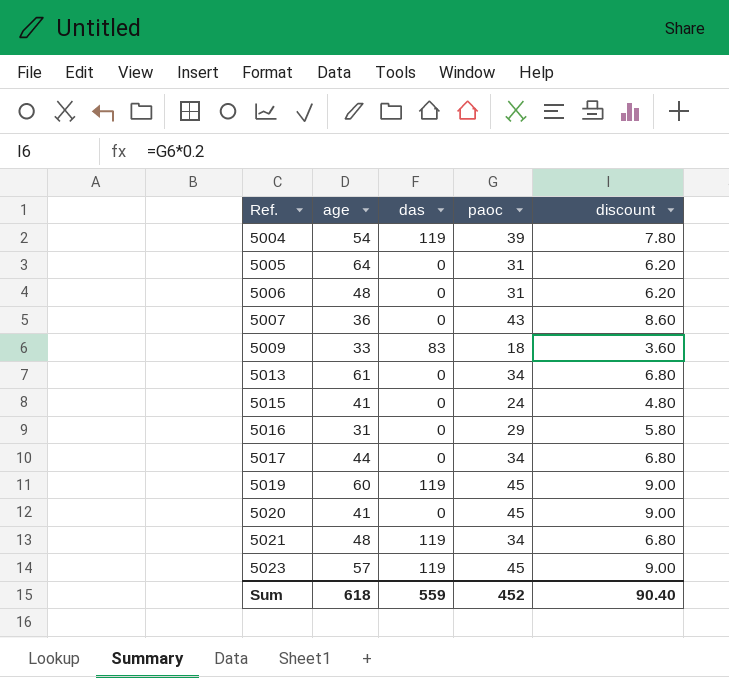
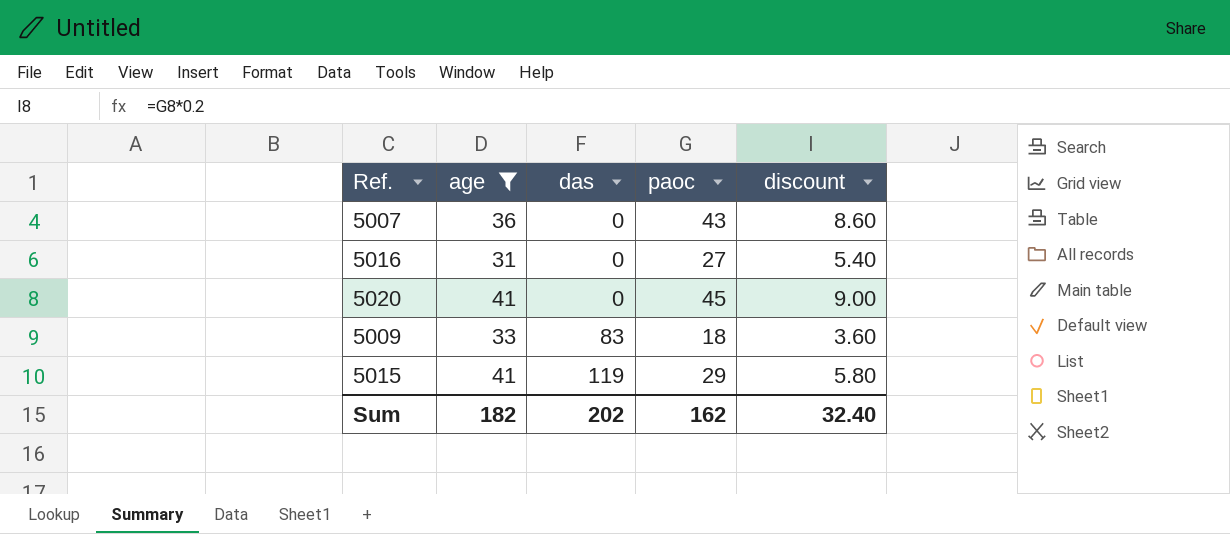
filter: none -> age <= 41
row order: Ref. ascending -> das ascending
5016 | paoc: 29 -> 27
5016 | discount: 5.80 -> 5.40
5015 | das: 0 -> 119
5015 | paoc: 24 -> 29
5015 | discount: 4.80 -> 5.80
Sum | age: 618 -> 182
Sum | das: 559 -> 202
Sum | paoc: 452 -> 162
Sum | discount: 90.40 -> 32.40

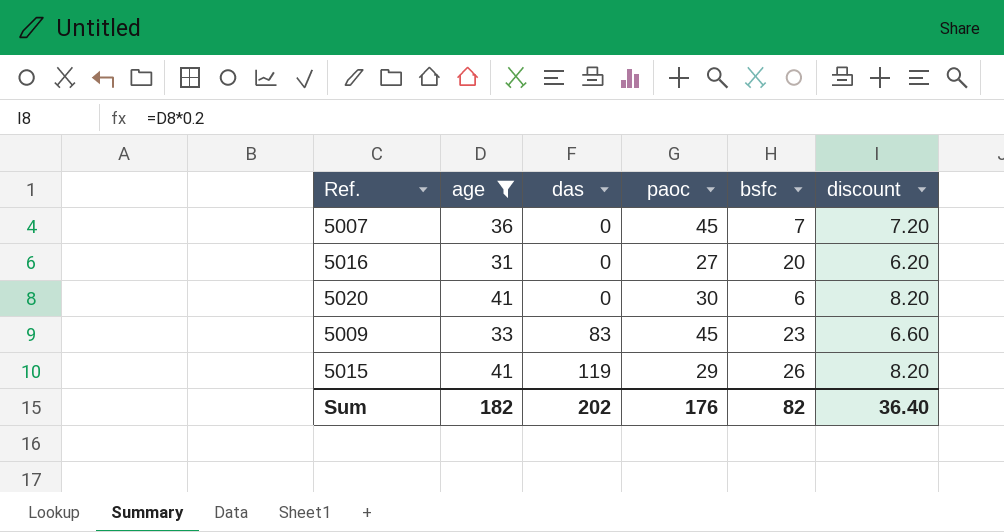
column bsfc | position: none -> 5
column discount | formula: [paoc] * 0.2 -> [age] * 0.2
5007 | paoc: 43 -> 45
5020 | paoc: 45 -> 30
5009 | paoc: 18 -> 45
Sum | paoc: 162 -> 176
Sum | discount: 32.40 -> 36.40

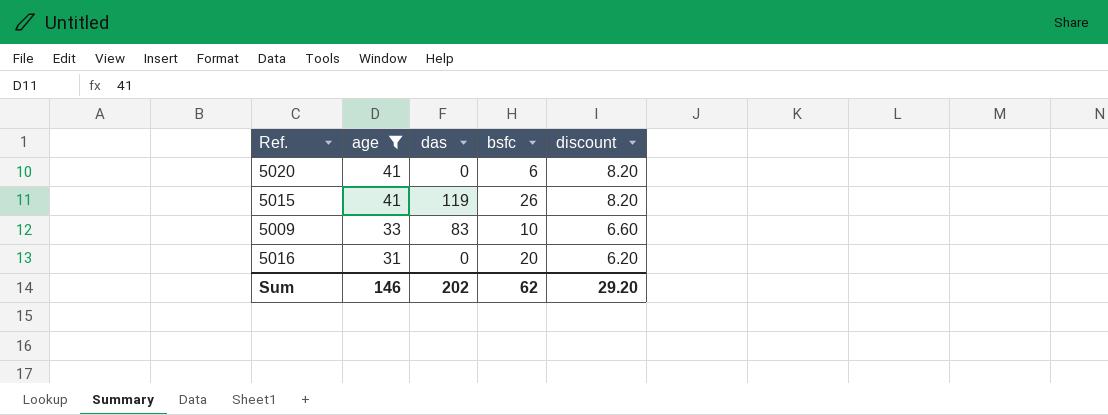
row order: das ascending -> age descending
column paoc | position: 4 -> none
row 5007: 36 | 0 | 45 | 7 | 7.20 -> none
5009 | bsfc: 23 -> 10
Sum | age: 182 -> 146
Sum | bsfc: 82 -> 62
Sum | discount: 36.40 -> 29.20

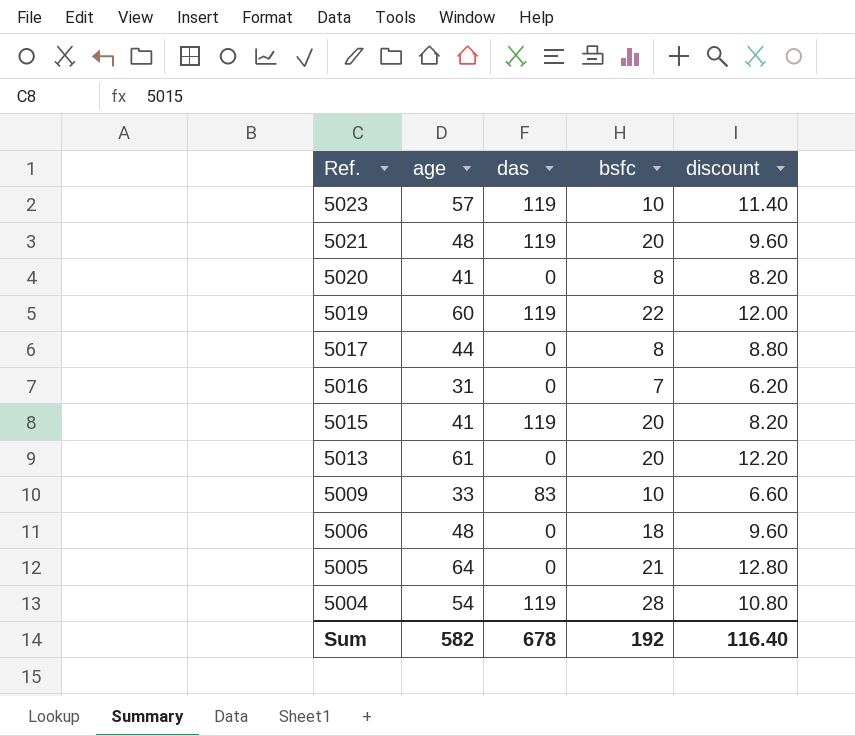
filter: age <= 41 -> none
row order: age descending -> Ref. descending
5020 | bsfc: 6 -> 8
5016 | bsfc: 20 -> 7
5015 | bsfc: 26 -> 20
Sum | age: 146 -> 582
Sum | das: 202 -> 678
Sum | bsfc: 62 -> 192
Sum | discount: 29.20 -> 116.40

